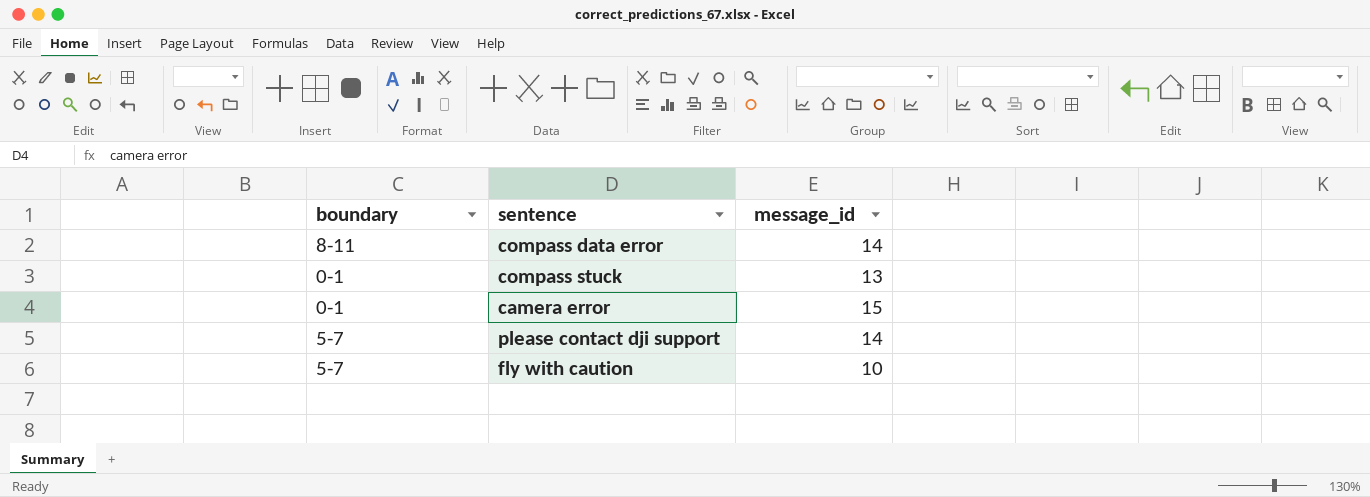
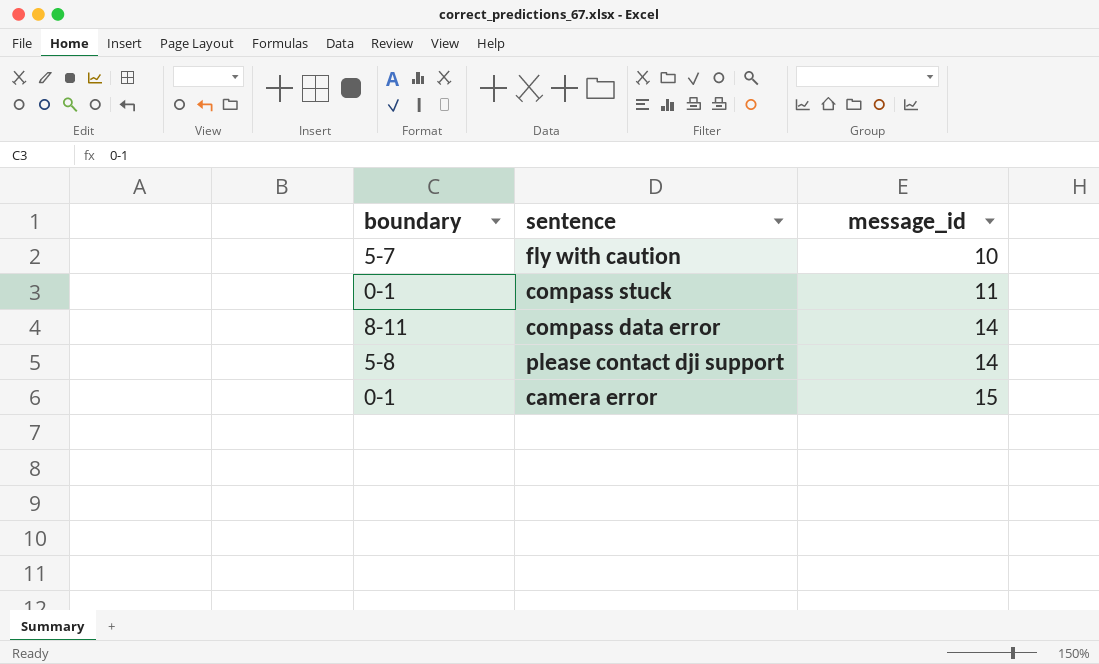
row order: none -> message_id ascending
compass stuck | message_id: 13 -> 11
please contact dji support | boundary: 5-7 -> 5-8

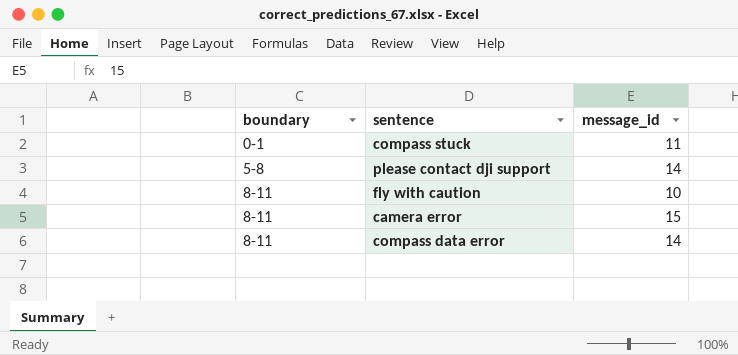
row order: message_id ascending -> boundary ascending
fly with caution | boundary: 5-7 -> 8-11
camera error | boundary: 0-1 -> 8-11

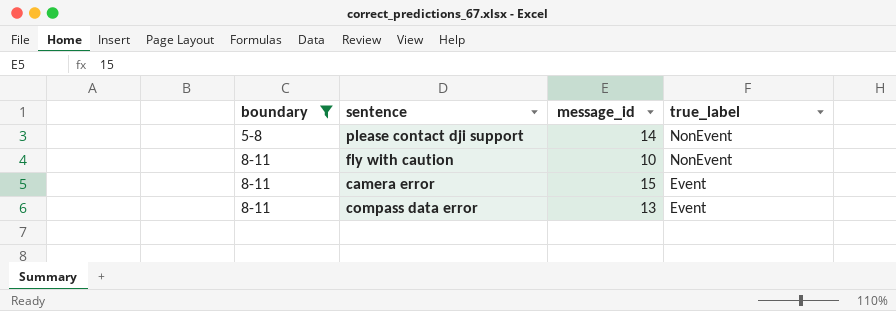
filter: none -> boundary != 0-1
column true_label | position: none -> 4
compass data error | message_id: 14 -> 13

